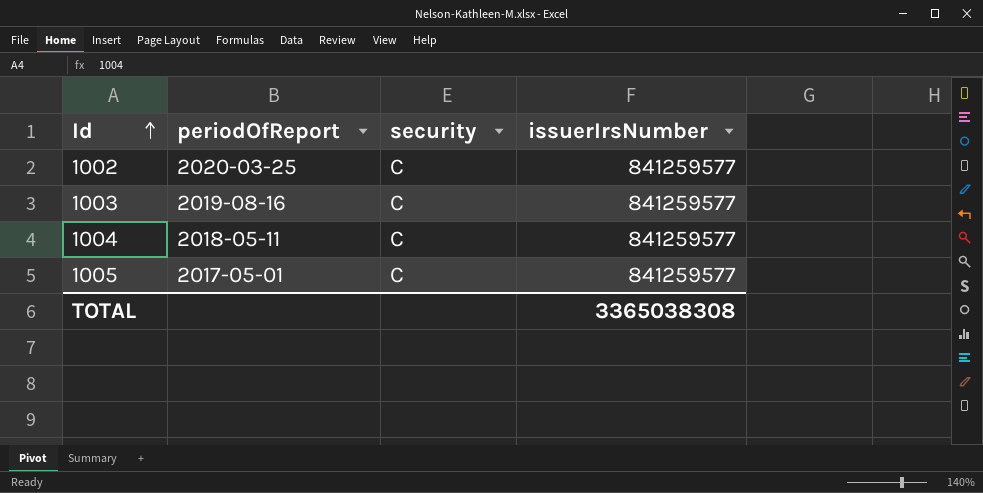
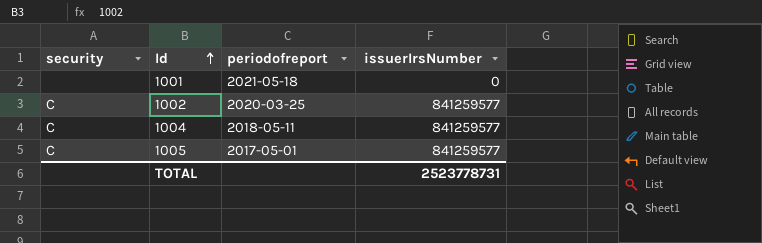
column security | position: 3 -> 1
column name: periodOfReport -> periodofreport
row 1003: 2019-08-16 | C | 841259577 -> none
row 1001: none -> none | 2021-05-18 | 0
TOTAL | issuerIrsNumber: 3365038308 -> 2523778731

